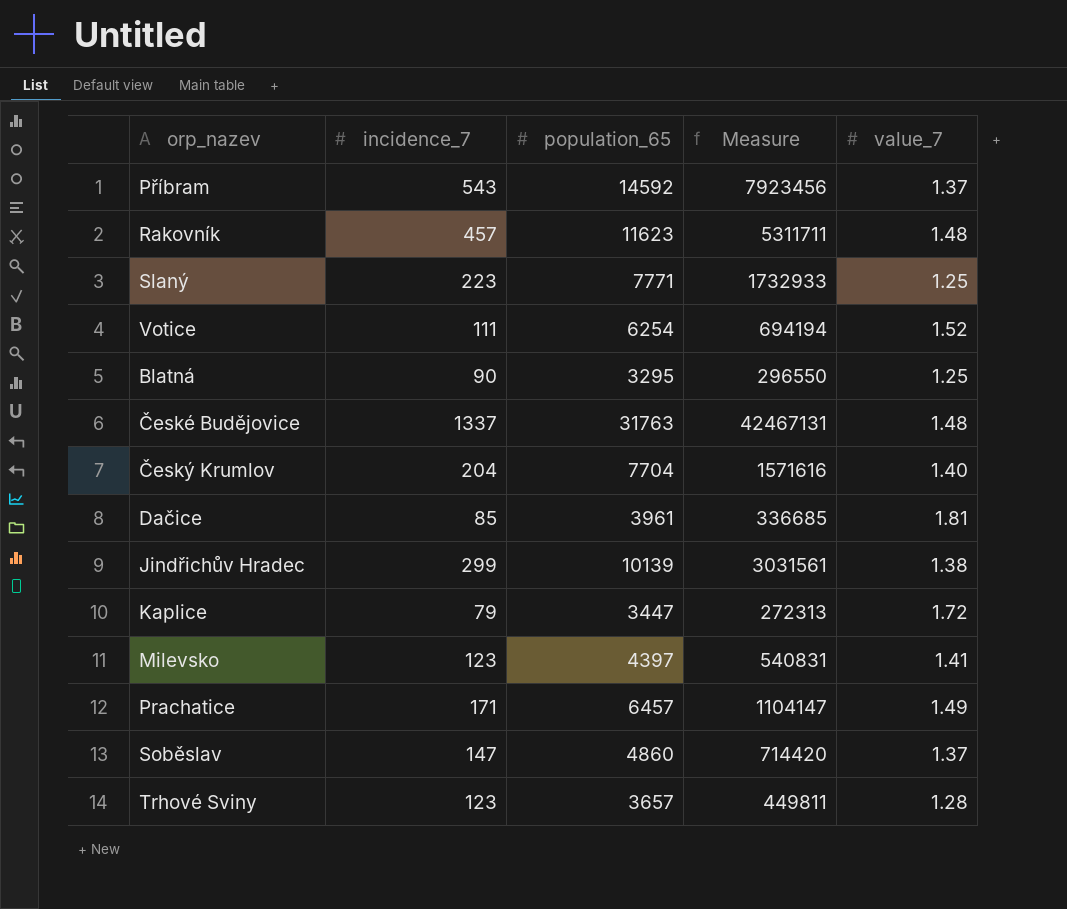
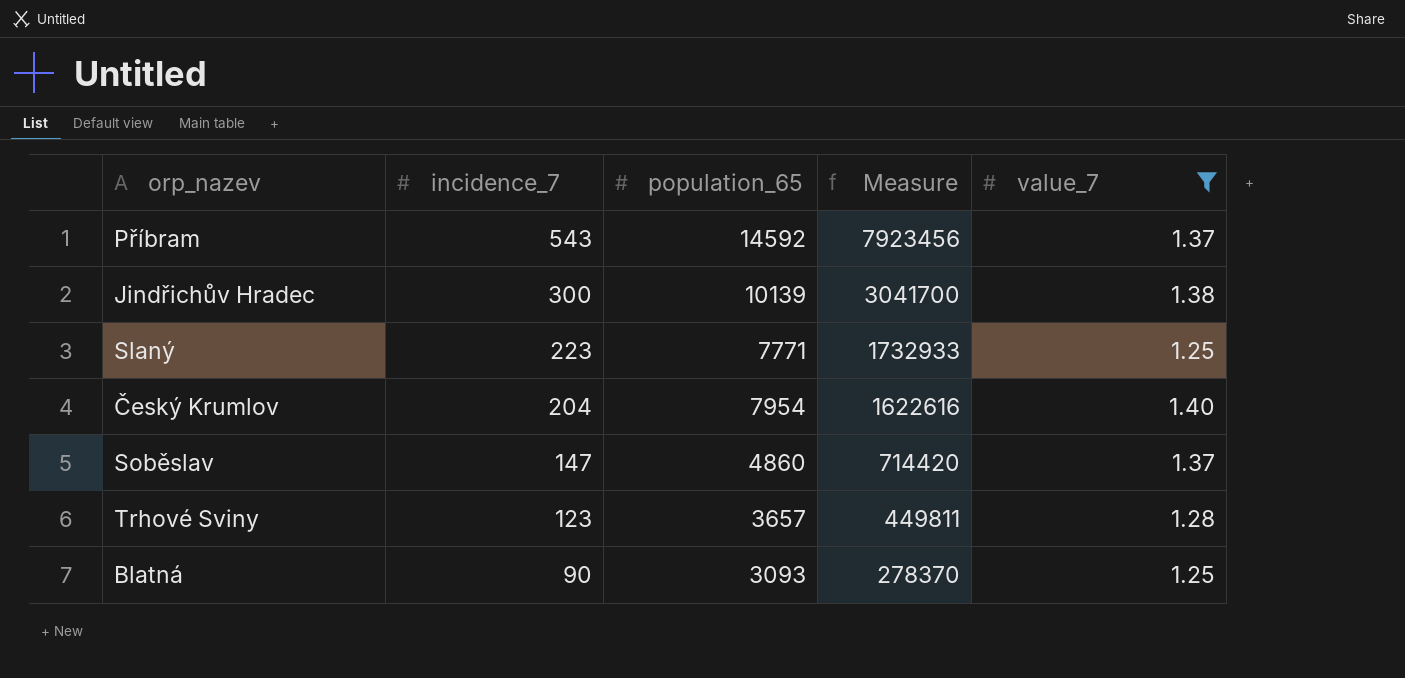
filter: none -> value_7 <= 1.40
row order: none -> incidence_7 descending
Jindřichův Hradec | incidence_7: 299 -> 300
Jindřichův Hradec | Measure: 3031561 -> 3041700
Český Krumlov | population_65: 7704 -> 7954
Český Krumlov | Measure: 1571616 -> 1622616
Blatná | population_65: 3295 -> 3093
Blatná | Measure: 296550 -> 278370

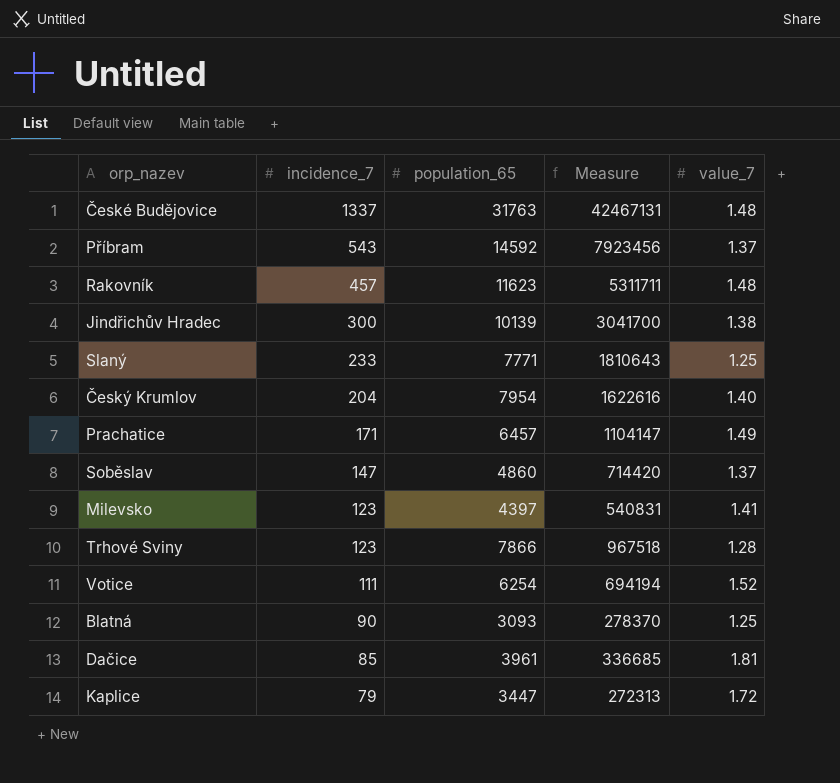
filter: value_7 <= 1.40 -> none
Slaný | incidence_7: 223 -> 233
Slaný | Measure: 1732933 -> 1810643
Trhové Sviny | population_65: 3657 -> 7866
Trhové Sviny | Measure: 449811 -> 967518

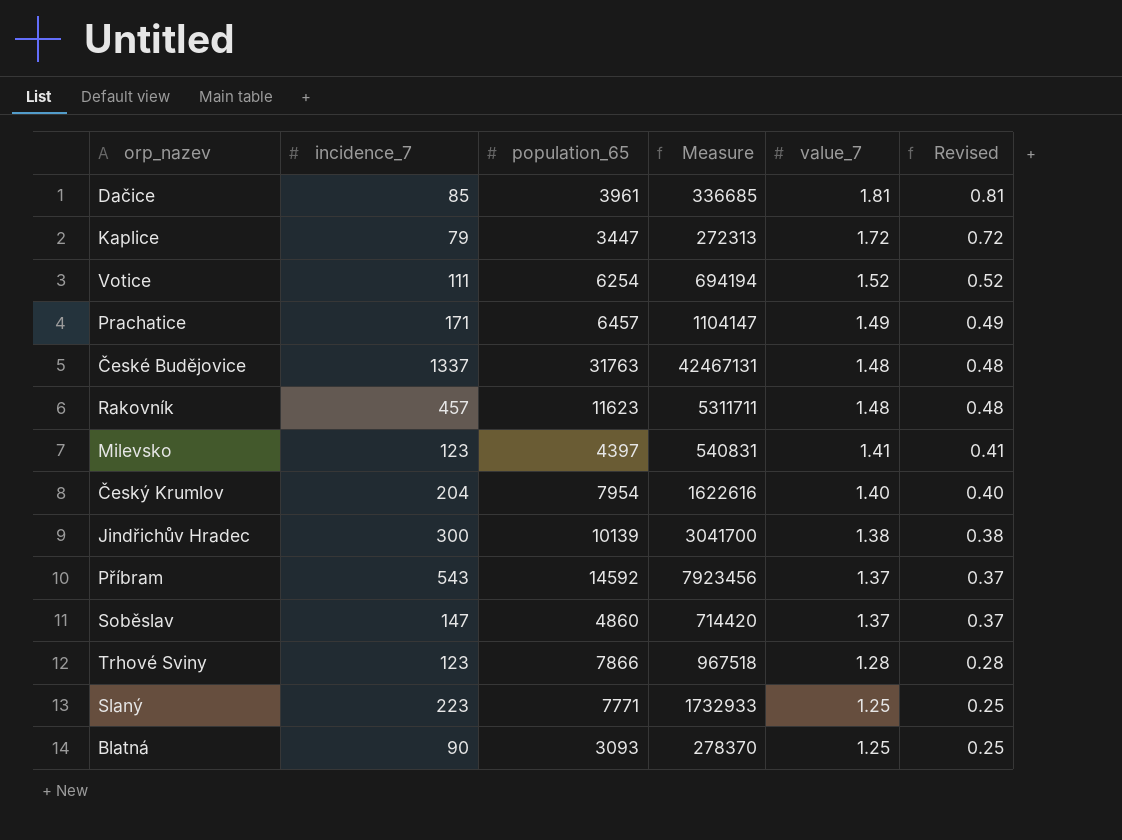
row order: incidence_7 descending -> value_7 descending
column Revised | formula: none -> [value_7] - 1
Slaný | incidence_7: 233 -> 223
Slaný | Measure: 1810643 -> 1732933

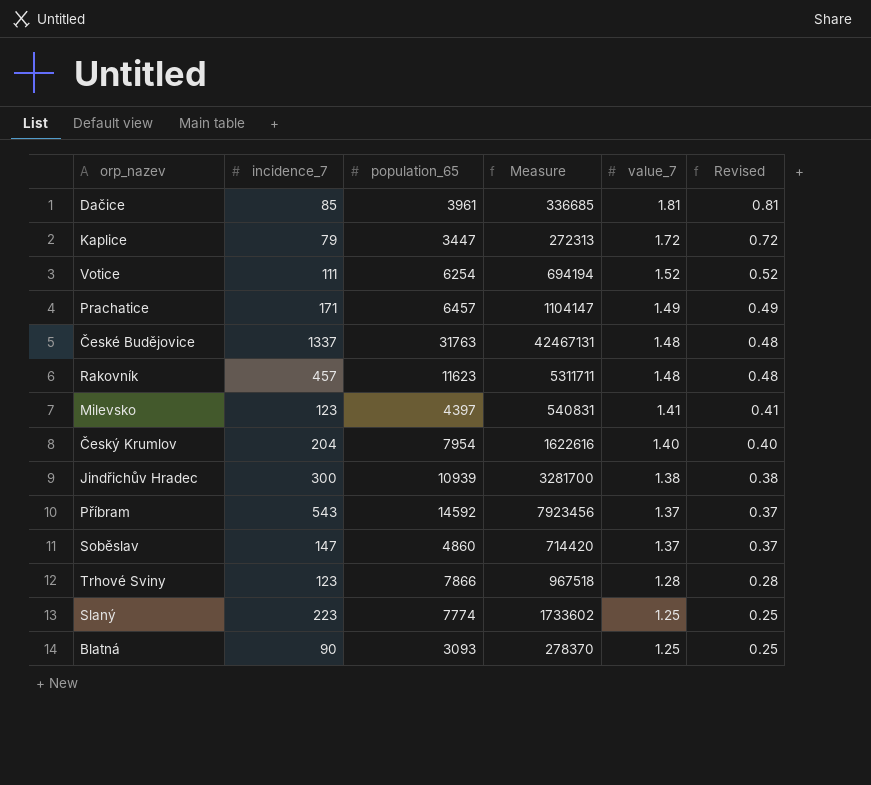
Jindřichův Hradec | population_65: 10139 -> 10939
Jindřichův Hradec | Measure: 3041700 -> 3281700
Slaný | population_65: 7771 -> 7774
Slaný | Measure: 1732933 -> 1733602

